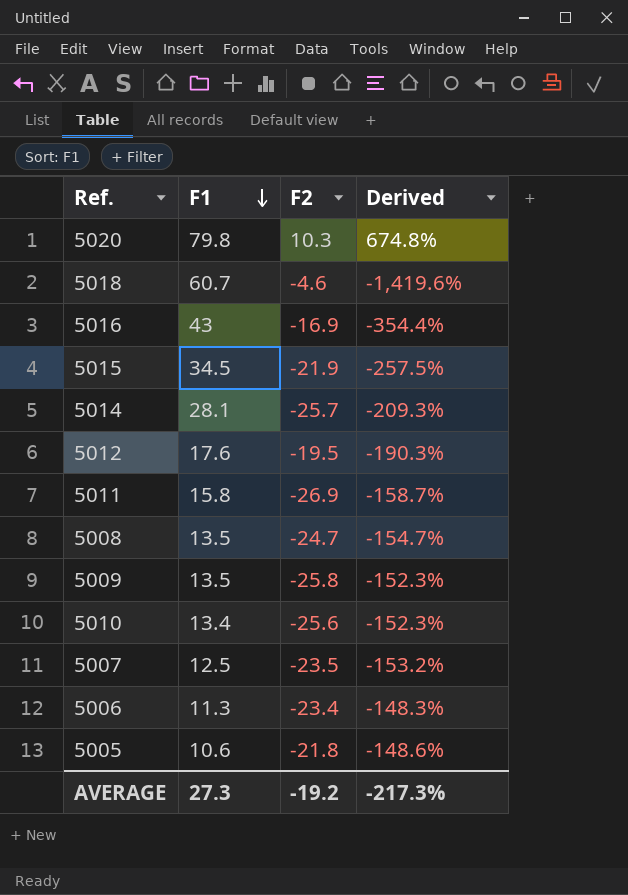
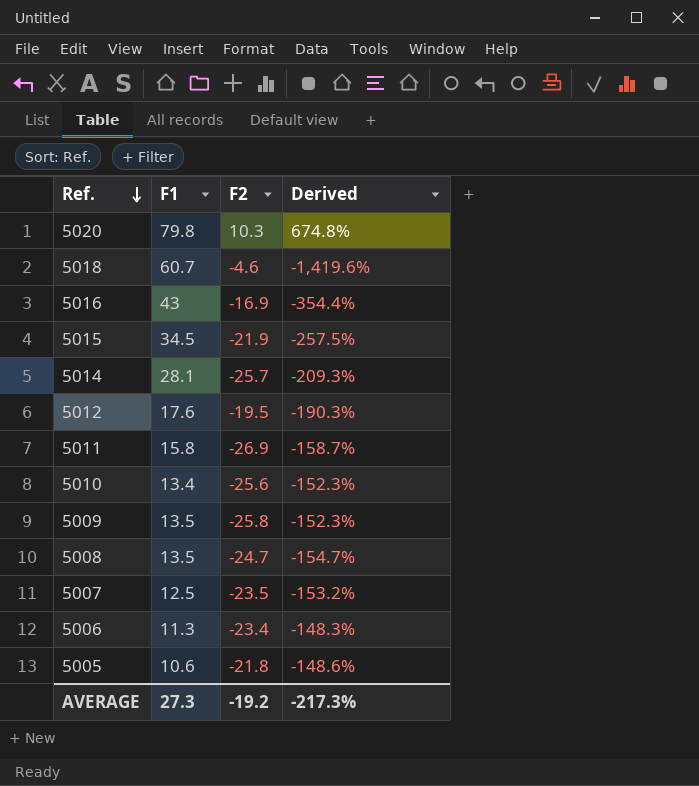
row order: F1 descending -> Ref. descending

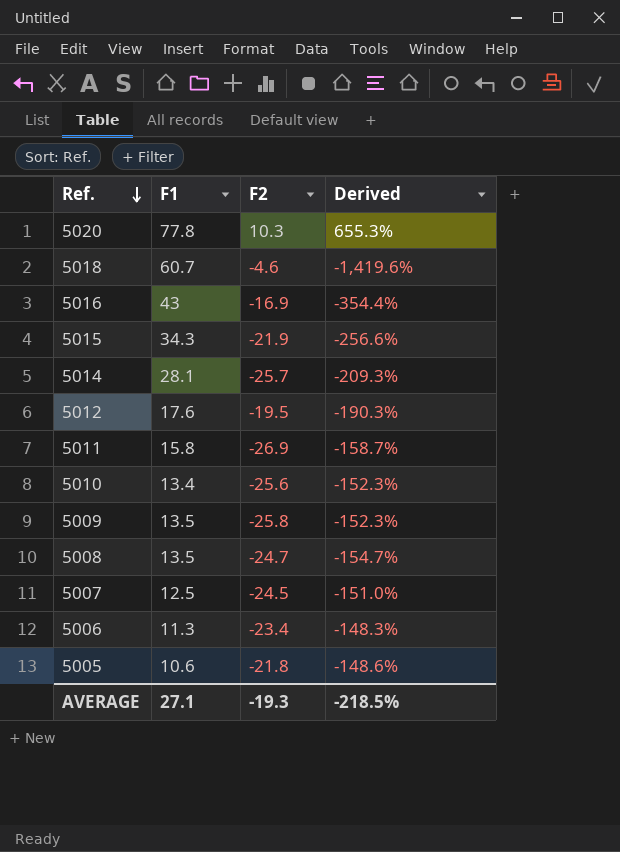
5020 | F1: 79.8 -> 77.8
5020 | Derived: 674.8% -> 655.3%
5015 | F1: 34.5 -> 34.3
5015 | Derived: -257.5% -> -256.6%
5007 | F2: -23.5 -> -24.5
5007 | Derived: -153.2% -> -151.0%
AVERAGE | F1: 27.3 -> 27.1
AVERAGE | F2: -19.2 -> -19.3
AVERAGE | Derived: -217.3% -> -218.5%

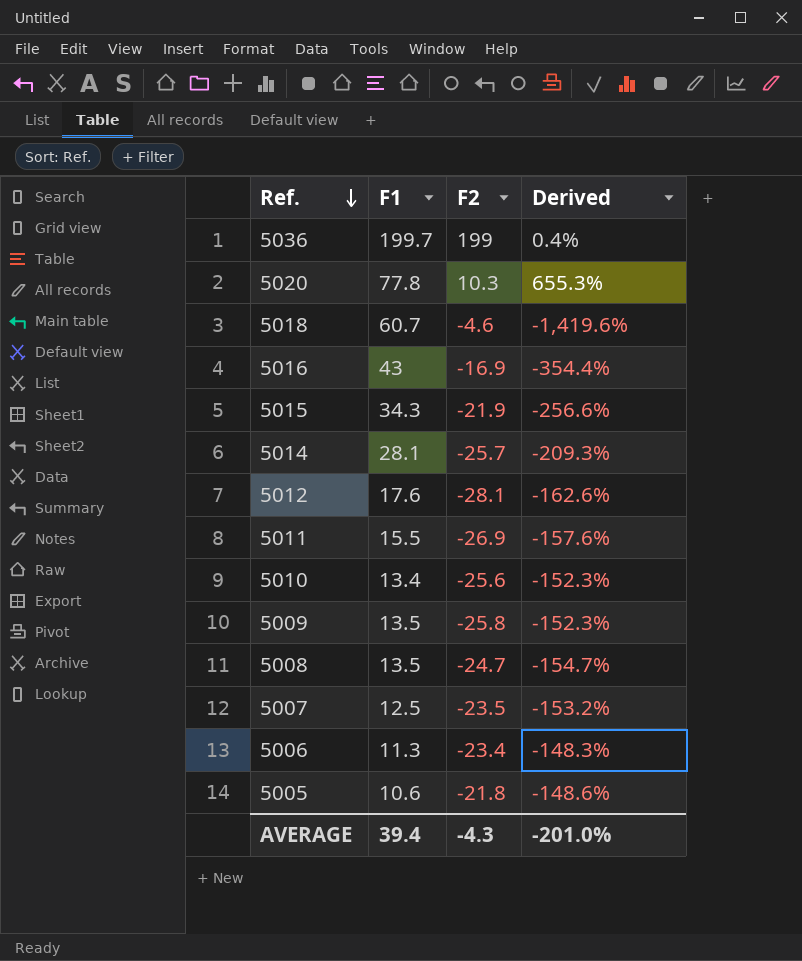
row 5036: none -> 199.7 | 199 | 0.4%
5012 | F2: -19.5 -> -28.1
5012 | Derived: -190.3% -> -162.6%
5011 | F1: 15.8 -> 15.5
5011 | Derived: -158.7% -> -157.6%
5007 | F2: -24.5 -> -23.5
5007 | Derived: -151.0% -> -153.2%
AVERAGE | F1: 27.1 -> 39.4
AVERAGE | F2: -19.3 -> -4.3
AVERAGE | Derived: -218.5% -> -201.0%

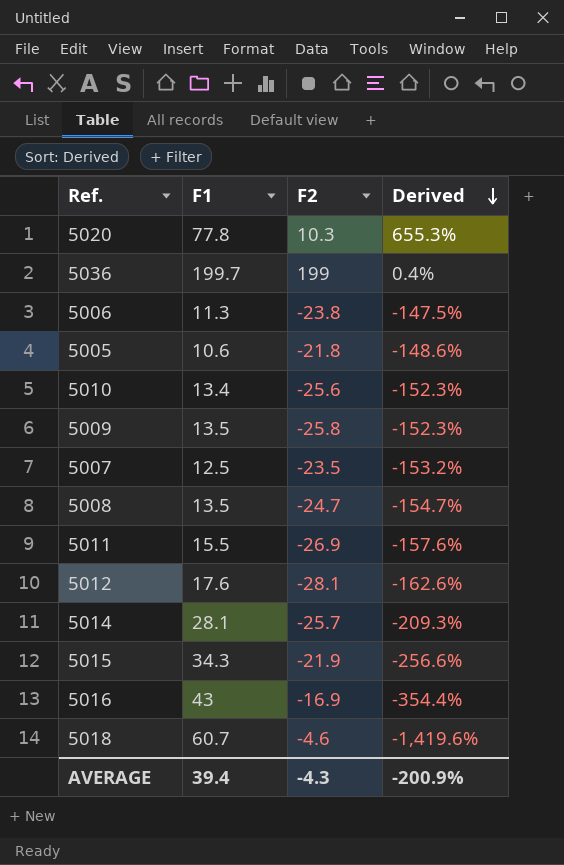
row order: Ref. descending -> Derived descending
5006 | F2: -23.4 -> -23.8
5006 | Derived: -148.3% -> -147.5%
AVERAGE | Derived: -201.0% -> -200.9%

